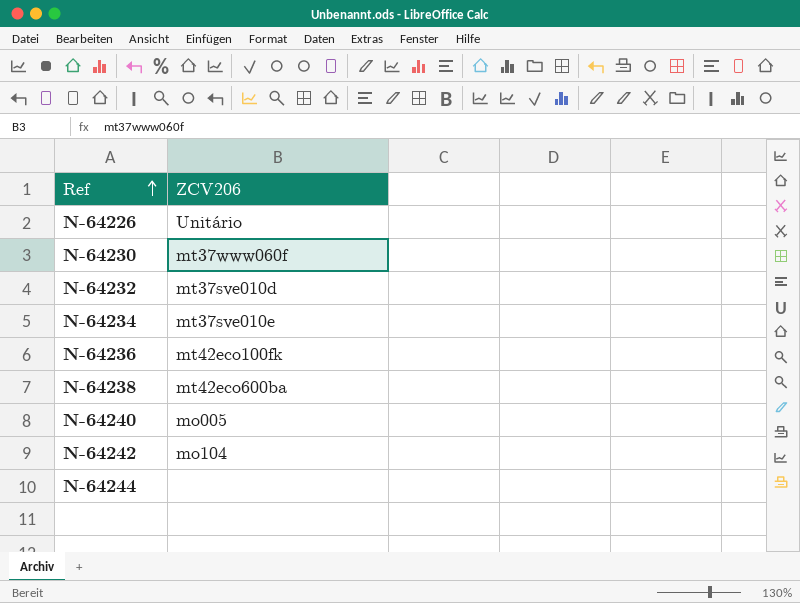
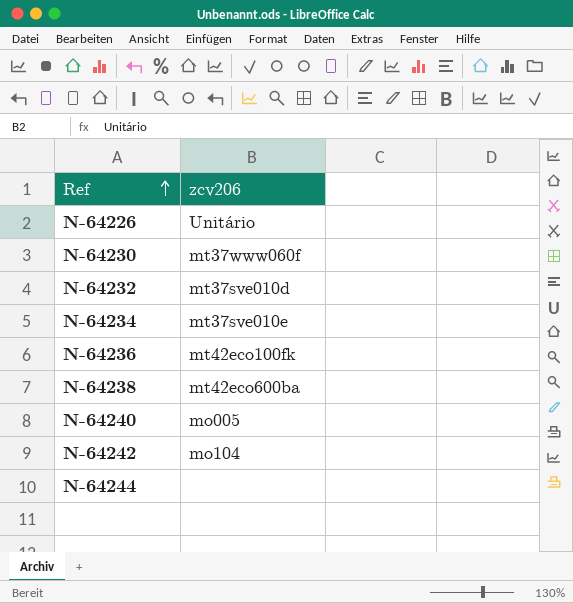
column name: ZCV206 -> zcv206

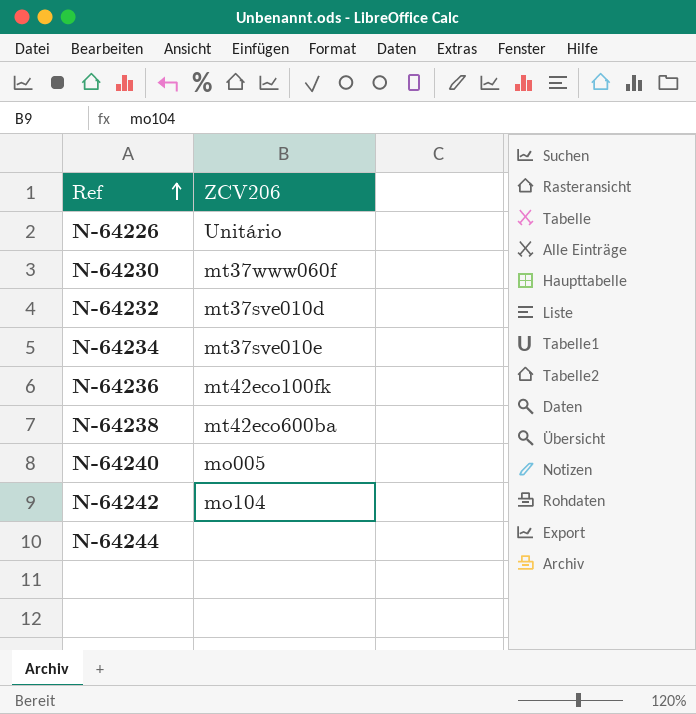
column name: zcv206 -> ZCV206

